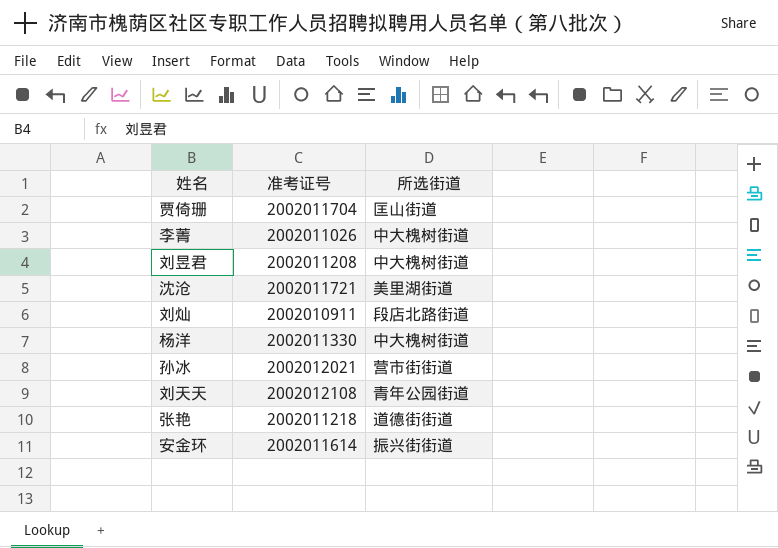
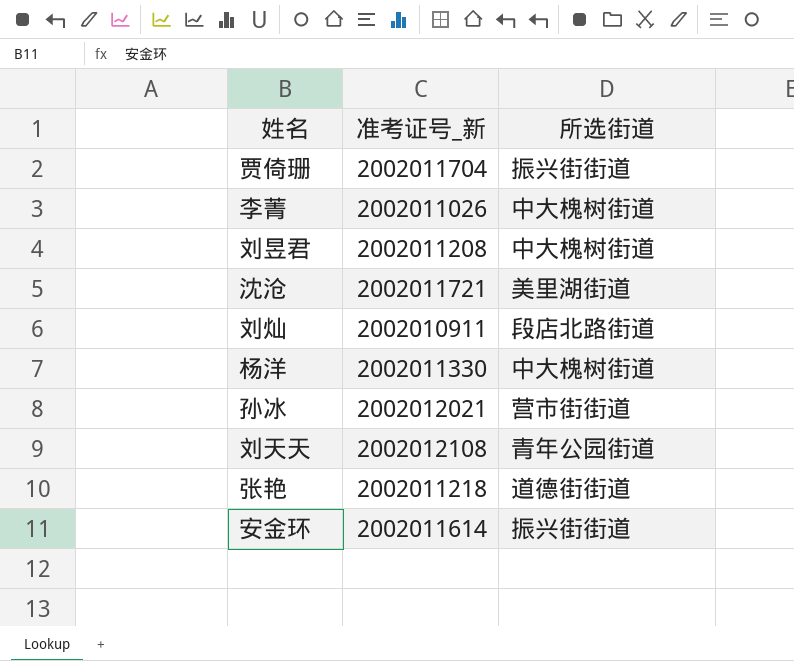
column name: 准考证号 -> 准考证号_新
贾倚珊 | 所选街道: 匡山街道 -> 振兴街街道

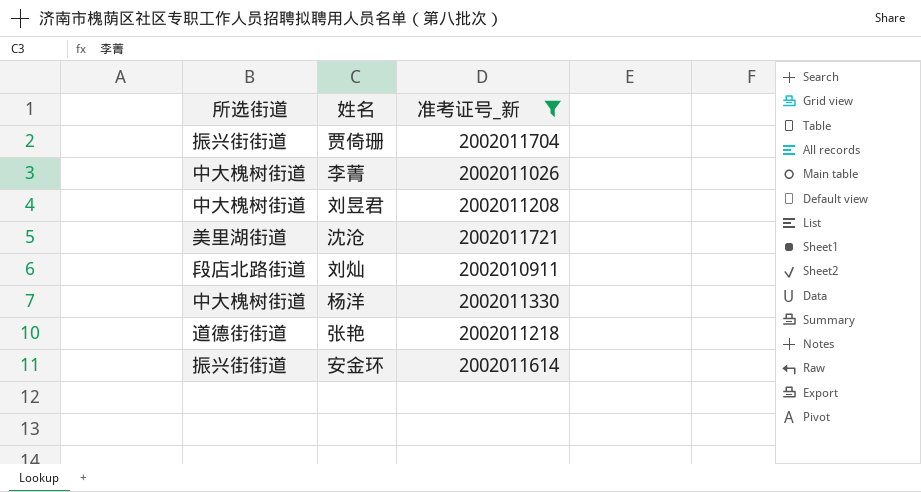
filter: none -> 准考证号_新 <= 2002011721
column 所选街道 | position: 3 -> 1

